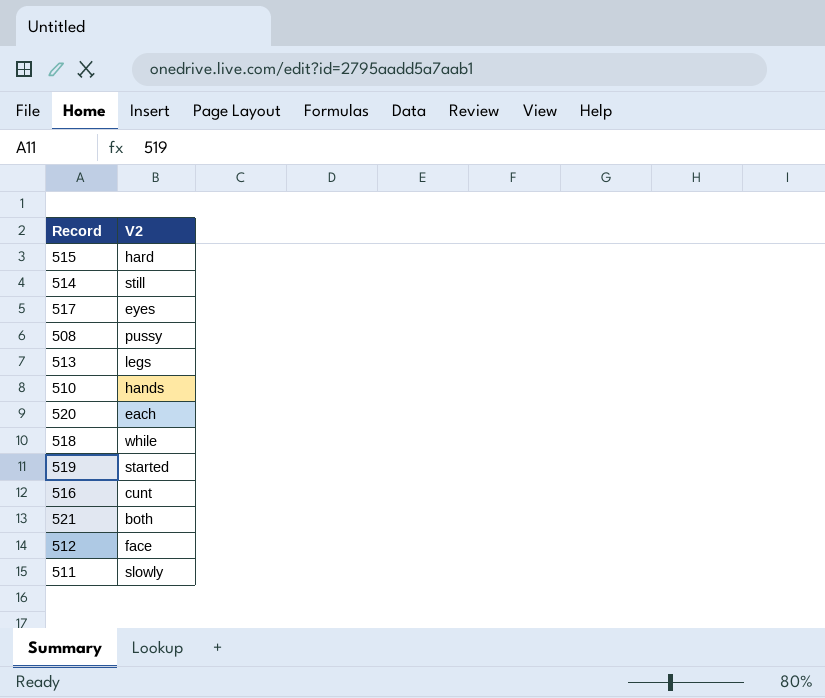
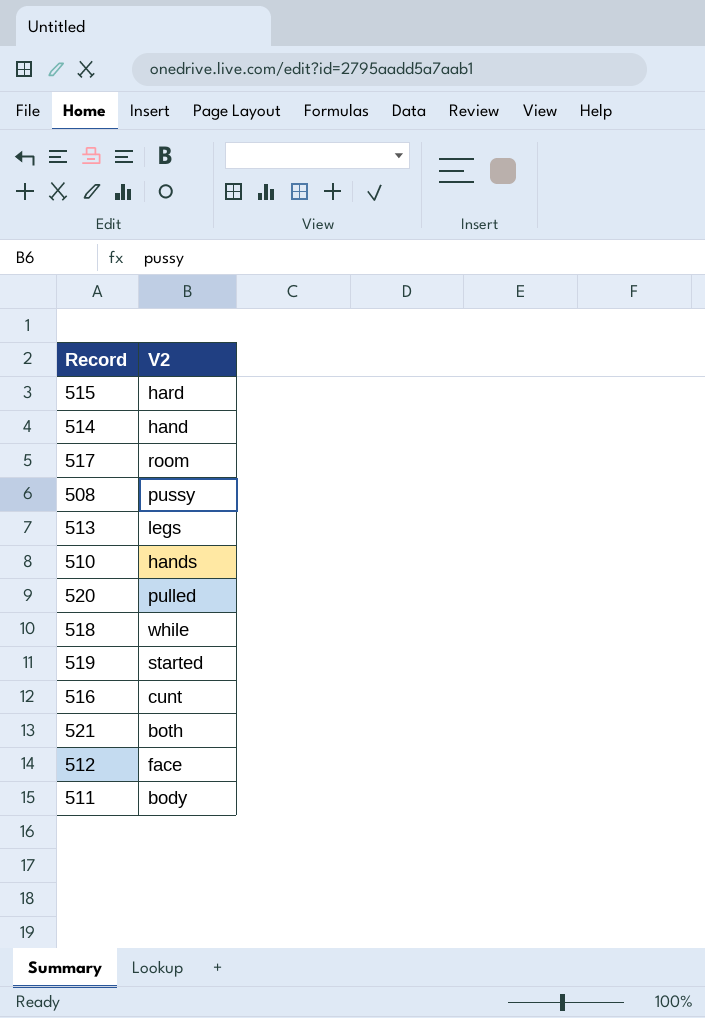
514 | V2: still -> hand
517 | V2: eyes -> room
520 | V2: each -> pulled
511 | V2: slowly -> body

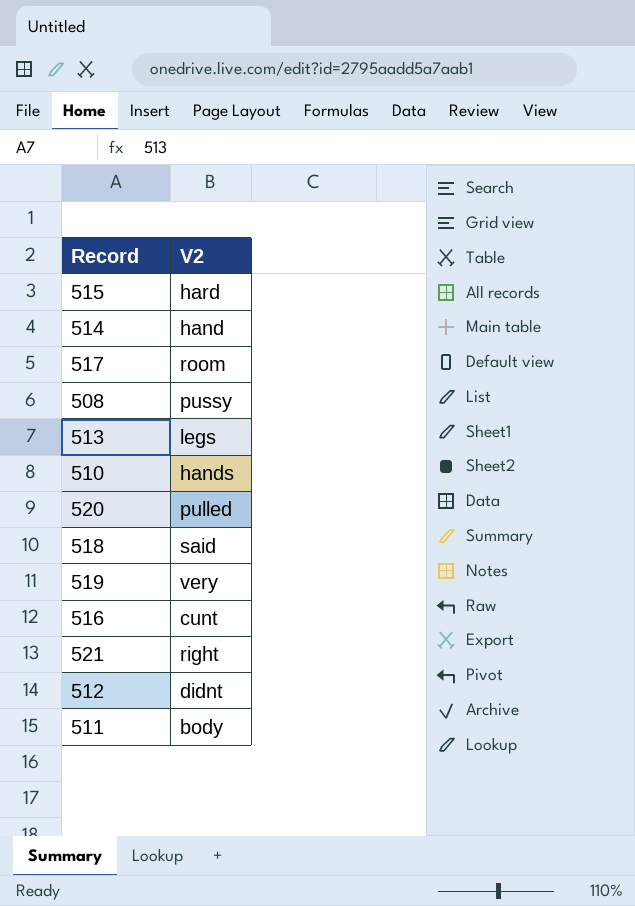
518 | V2: while -> said
519 | V2: started -> very
521 | V2: both -> right
512 | V2: face -> didnt

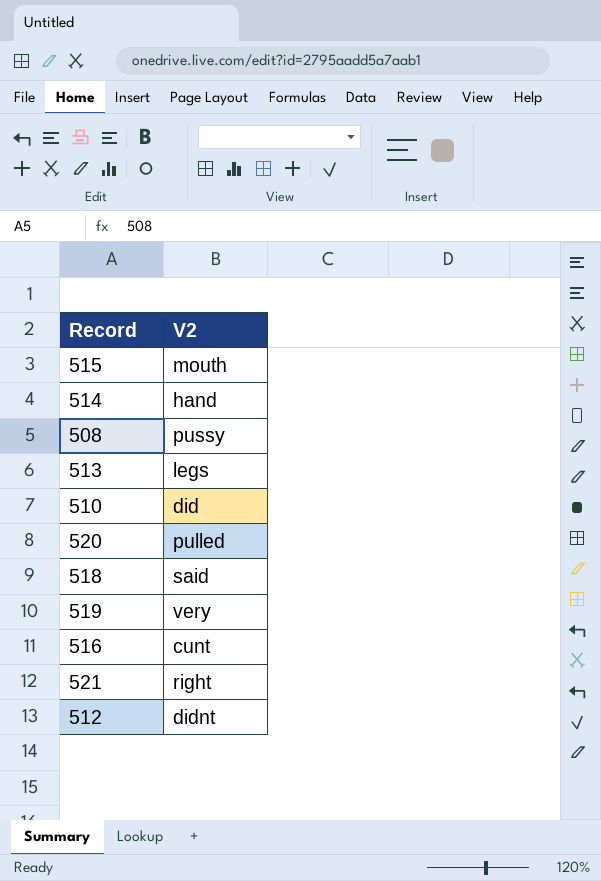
row 517: room -> none
row 511: body -> none
515 | V2: hard -> mouth
510 | V2: hands -> did

